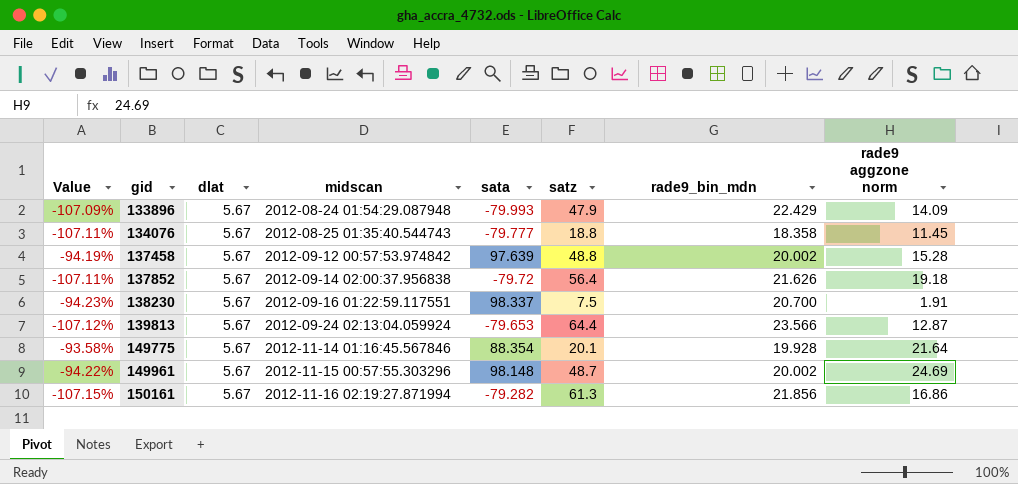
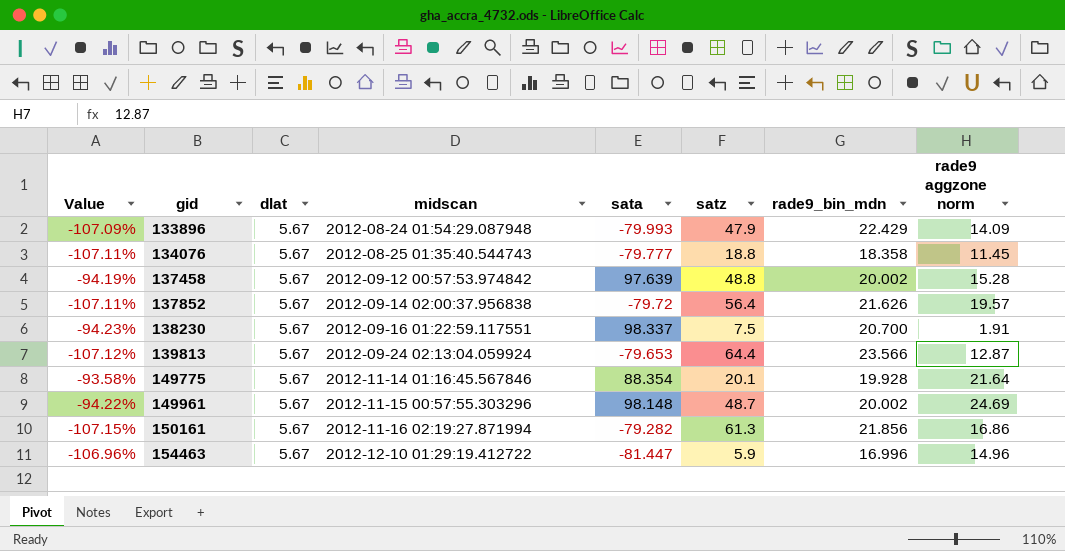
137852 | rade9 aggzone norm: 19.18 -> 19.57
row 154463: none -> -106.96% | 5.67 | 2012-12-10 01:29:19.412722 | -81.447 | 5.9 | 16.996 | 14.96

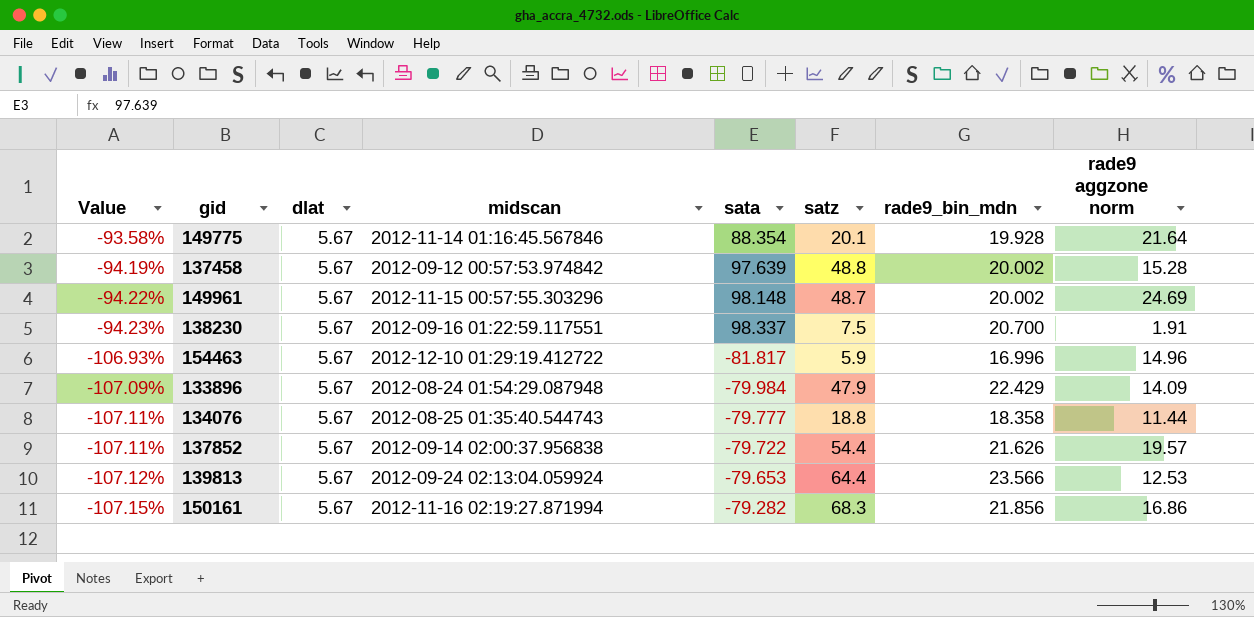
row order: gid ascending -> Value descending
154463 | Value: -106.96% -> -106.93%
154463 | sata: -81.447 -> -81.817
133896 | sata: -79.993 -> -79.984
134076 | rade9 aggzone norm: 11.45 -> 11.44
137852 | sata: -79.72 -> -79.722
137852 | satz: 56.4 -> 54.4
139813 | rade9 aggzone norm: 12.87 -> 12.53
150161 | satz: 61.3 -> 68.3

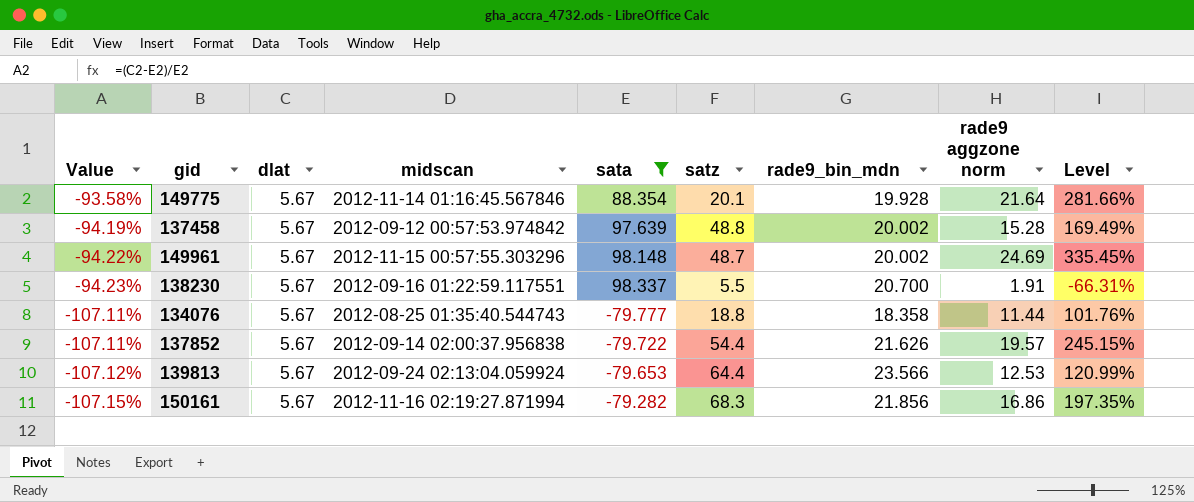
filter: none -> sata >= -79.777
column Level | formula: none -> ([rade9 aggzone norm] - [dlat]) / [dlat]
138230 | satz: 7.5 -> 5.5

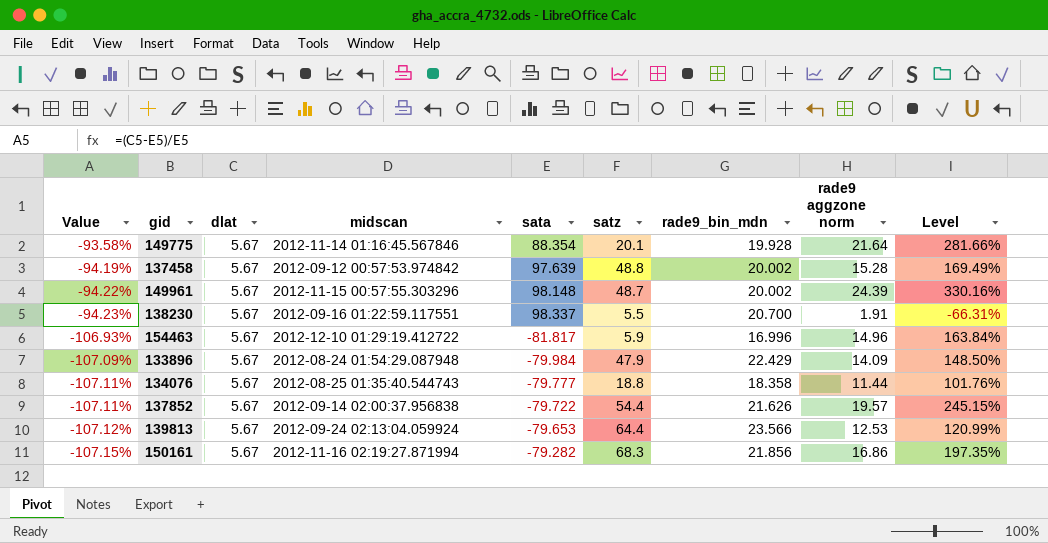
filter: sata >= -79.777 -> none
149961 | rade9 aggzone norm: 24.69 -> 24.39
149961 | Level: 335.45% -> 330.16%

